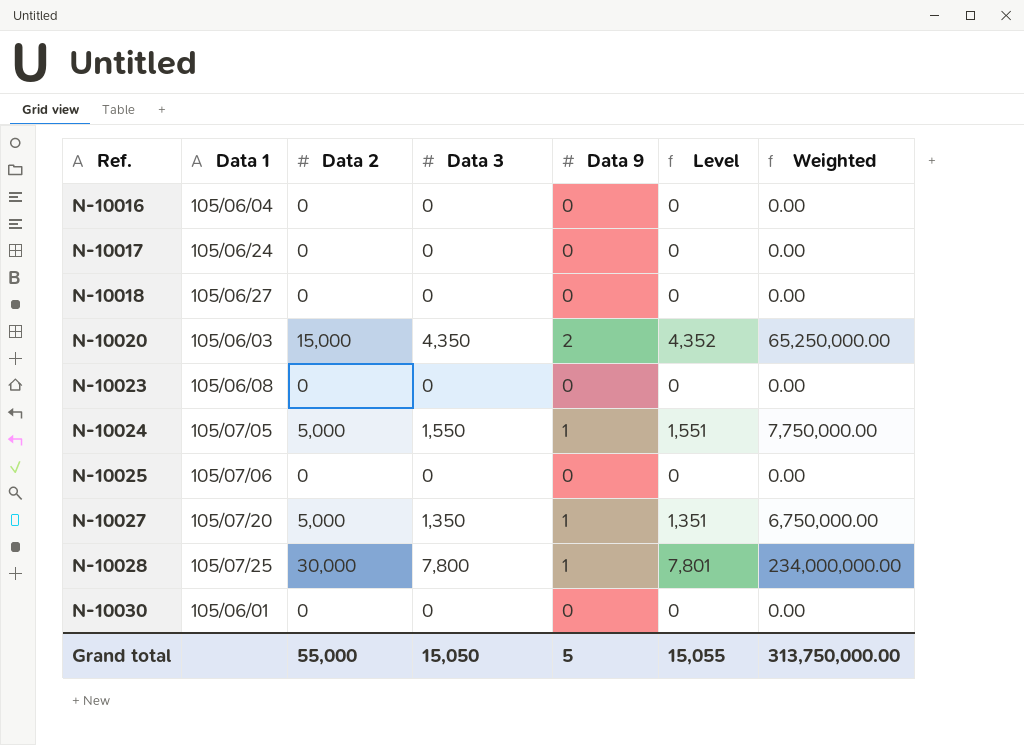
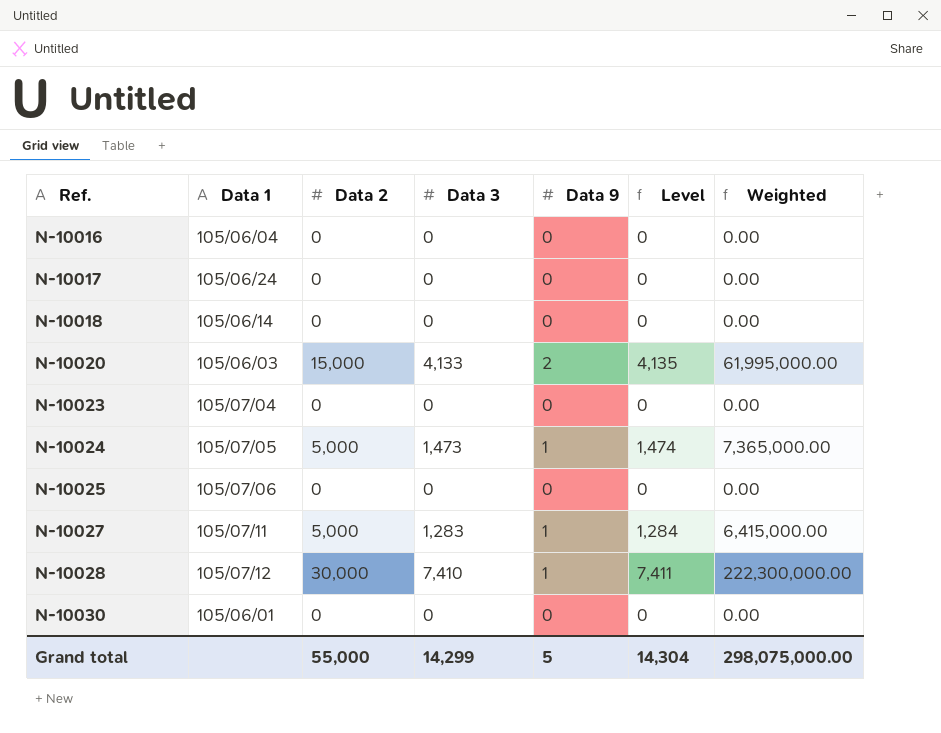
N-10018 | Data 1: 105/06/27 -> 105/06/14
N-10020 | Data 3: 4,350 -> 4,133
N-10020 | Level: 4,352 -> 4,135
N-10020 | Weighted: 65,250,000.00 -> 61,995,000.00
N-10023 | Data 1: 105/06/08 -> 105/07/04
N-10024 | Data 3: 1,550 -> 1,473
N-10024 | Level: 1,551 -> 1,474
N-10024 | Weighted: 7,750,000.00 -> 7,365,000.00
N-10027 | Data 1: 105/07/20 -> 105/07/11
N-10027 | Data 3: 1,350 -> 1,283
N-10027 | Level: 1,351 -> 1,284
N-10027 | Weighted: 6,750,000.00 -> 6,415,000.00
N-10028 | Data 1: 105/07/25 -> 105/07/12
N-10028 | Data 3: 7,800 -> 7,410
N-10028 | Level: 7,801 -> 7,411
N-10028 | Weighted: 234,000,000.00 -> 222,300,000.00
Grand total | Data 3: 15,050 -> 14,299
Grand total | Level: 15,055 -> 14,304
Grand total | Weighted: 313,750,000.00 -> 298,075,000.00

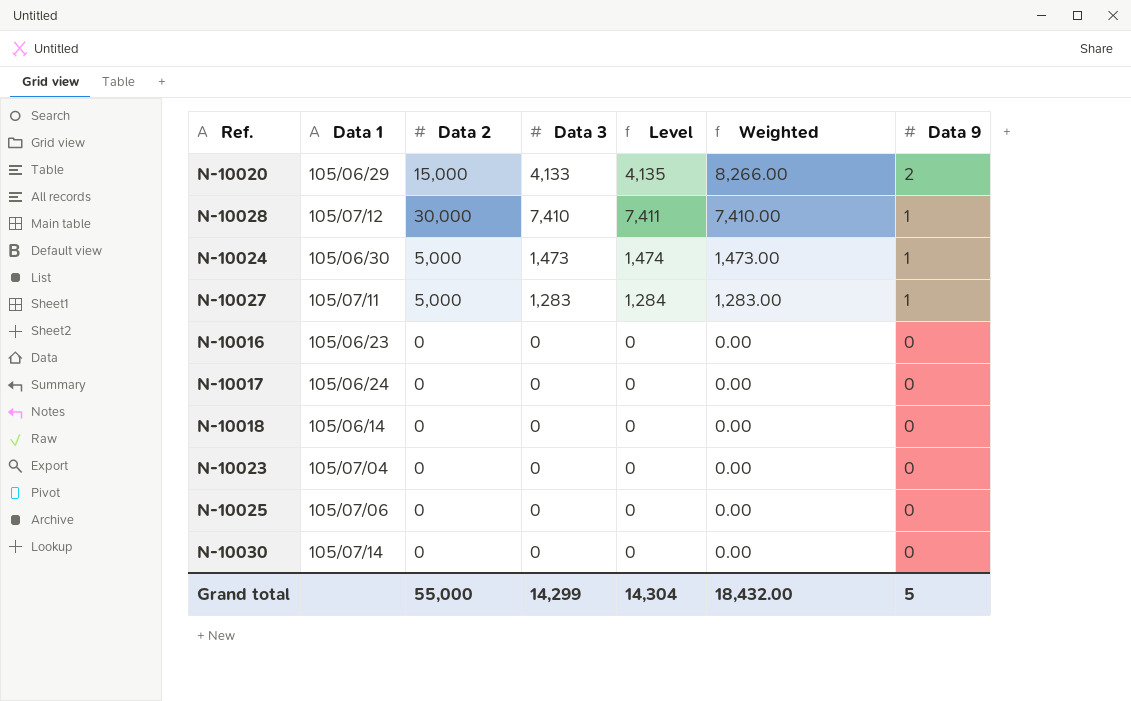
row order: Ref. ascending -> Weighted descending
column Weighted | formula: [Data 2] * [Data 3] -> [Data 3] * [Data 9]
column Data 9 | position: 5 -> 7
N-10020 | Data 1: 105/06/03 -> 105/06/29
N-10024 | Data 1: 105/07/05 -> 105/06/30
N-10016 | Data 1: 105/06/04 -> 105/06/23
N-10030 | Data 1: 105/06/01 -> 105/07/14
Grand total | Weighted: 298,075,000.00 -> 18,432.00

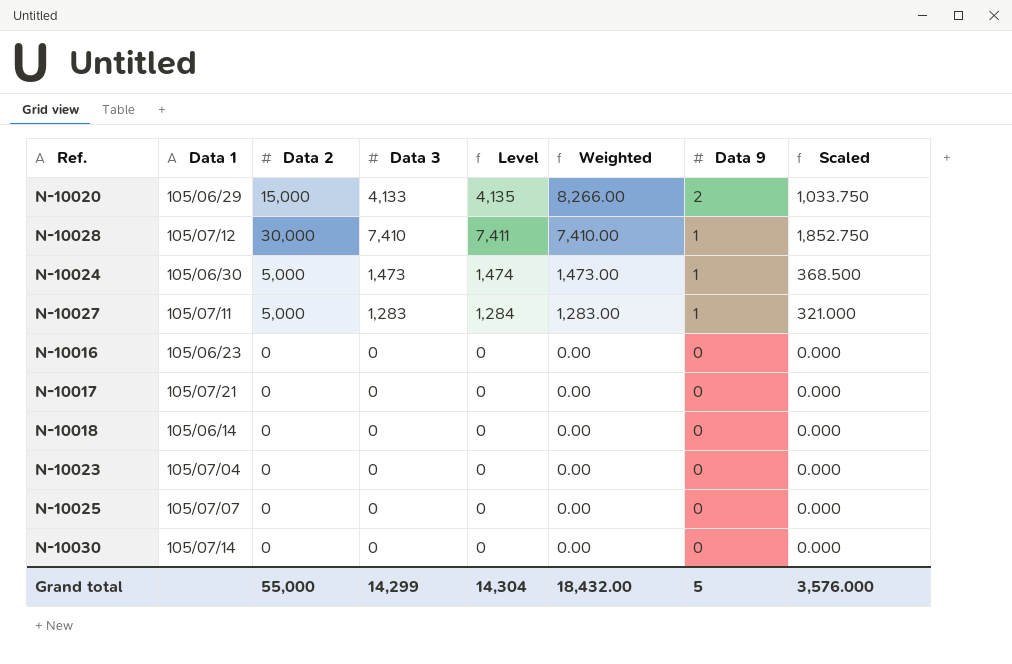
column Scaled | formula: none -> [Level] * 0.25
N-10017 | Data 1: 105/06/24 -> 105/07/21
N-10025 | Data 1: 105/07/06 -> 105/07/07

